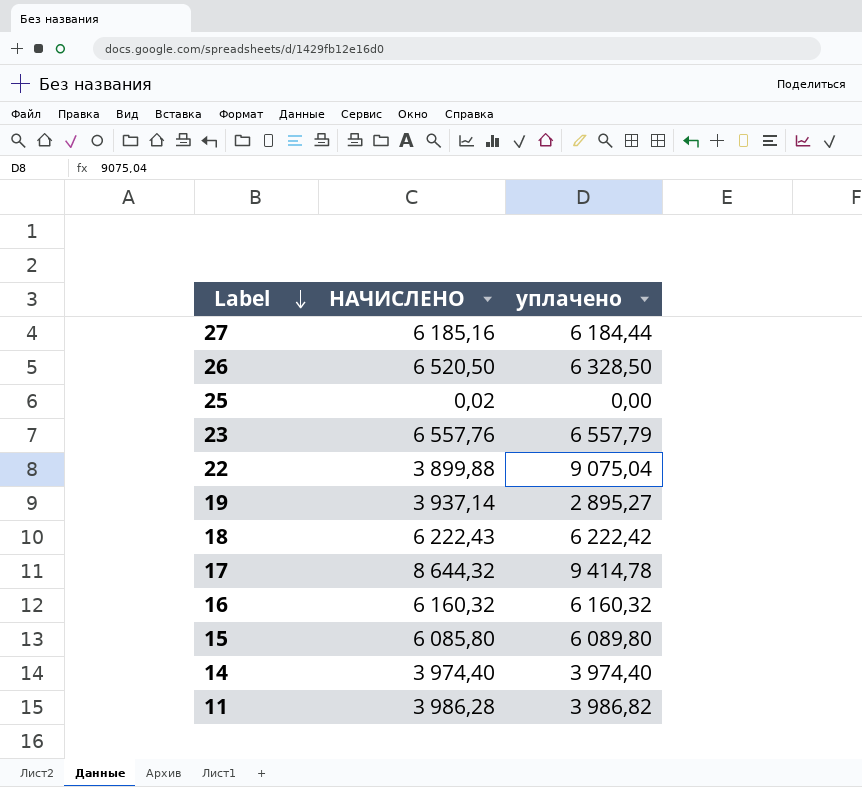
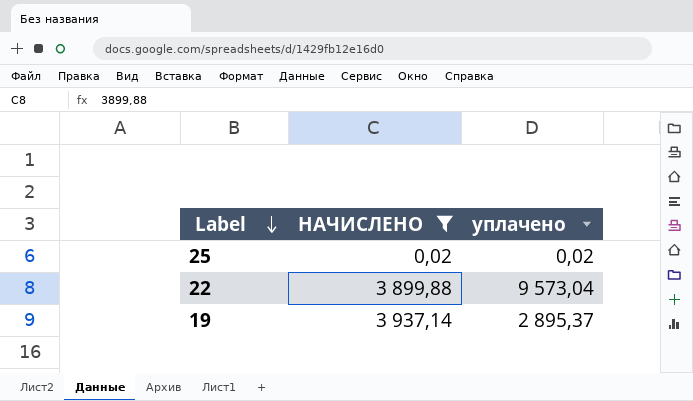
filter: none -> НАЧИСЛЕНО <= 3 937,14
25 | уплачено: 0,00 -> 0,02
22 | уплачено: 9 075,04 -> 9 573,04
19 | уплачено: 2 895,27 -> 2 895,37

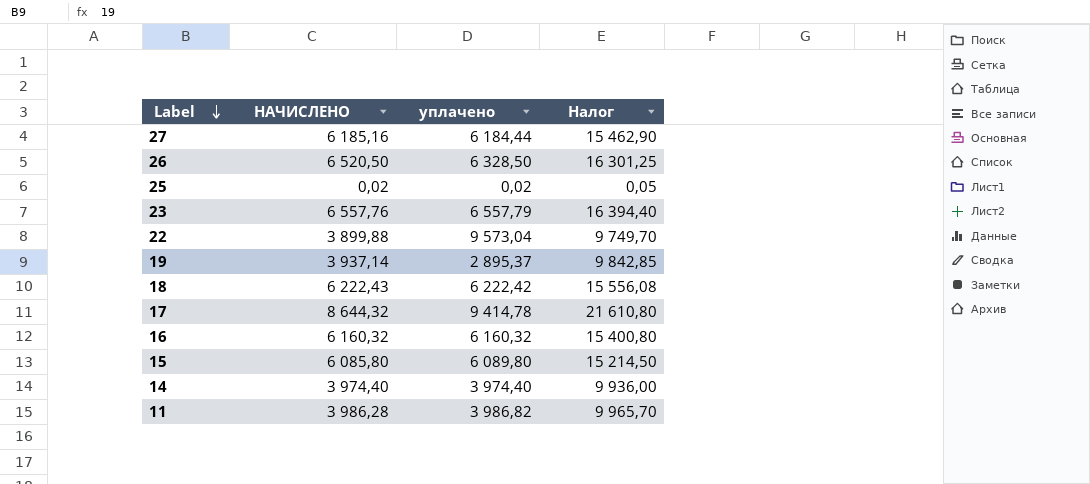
filter: НАЧИСЛЕНО <= 3 937,14 -> none
column Налог | formula: none -> [НАЧИСЛЕНО] * 2,5

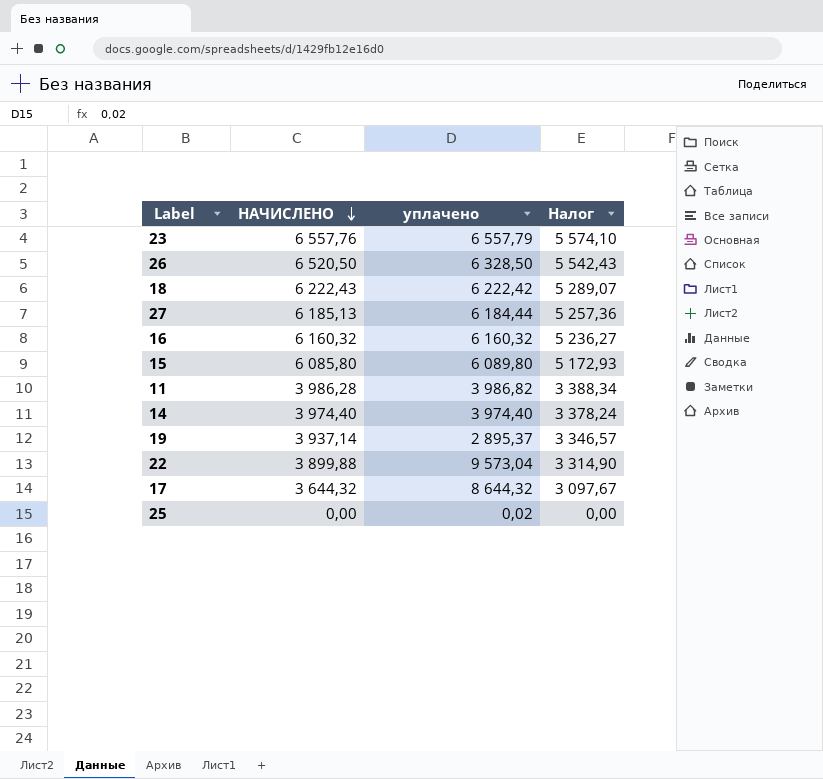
row order: Label descending -> НАЧИСЛЕНО descending
column Налог | formula: [НАЧИСЛЕНО] * 2,5 -> [НАЧИСЛЕНО] * 0,85
27 | НАЧИСЛЕНО: 6 185,16 -> 6 185,13
17 | НАЧИСЛЕНО: 8 644,32 -> 3 644,32
17 | уплачено: 9 414,78 -> 8 644,32
25 | НАЧИСЛЕНО: 0,02 -> 0,00

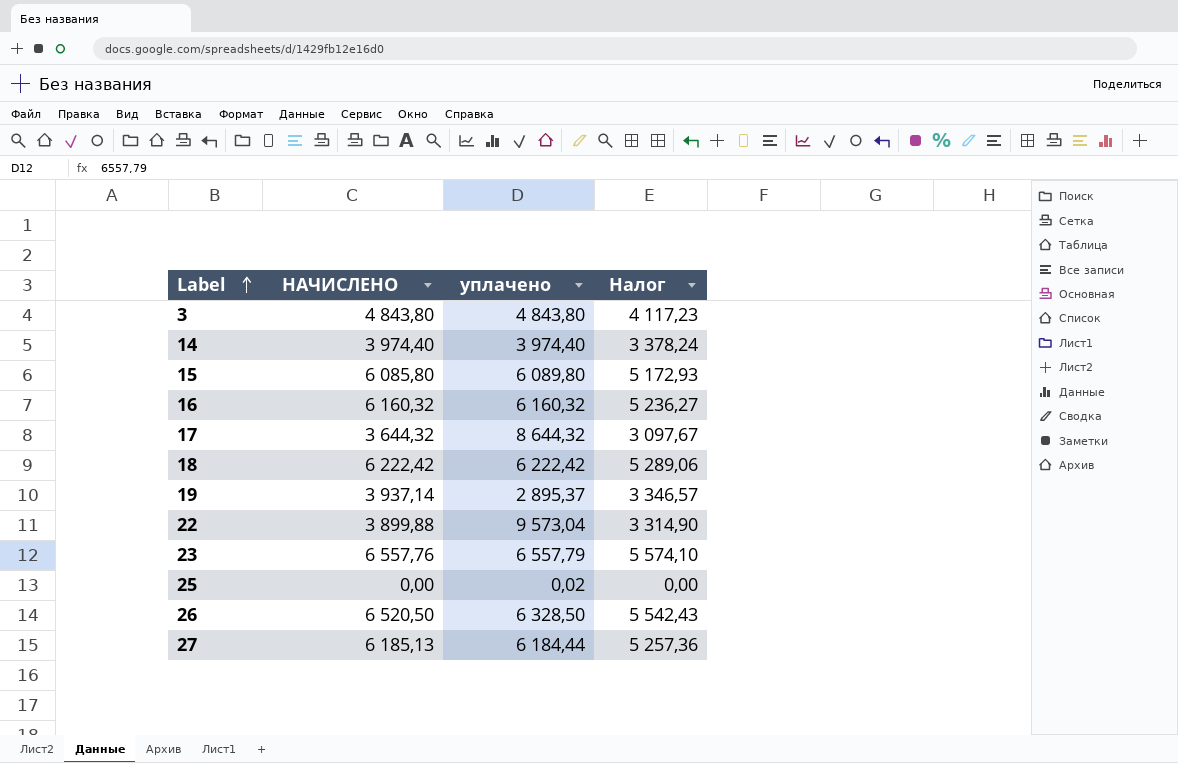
row order: НАЧИСЛЕНО descending -> Label ascending
row 11: 3 986,28 | 3 986,82 | 3 388,34 -> none
row 3: none -> 4 843,80 | 4 843,80 | 4 117,23
18 | НАЧИСЛЕНО: 6 222,43 -> 6 222,42
18 | Налог: 5 289,07 -> 5 289,06

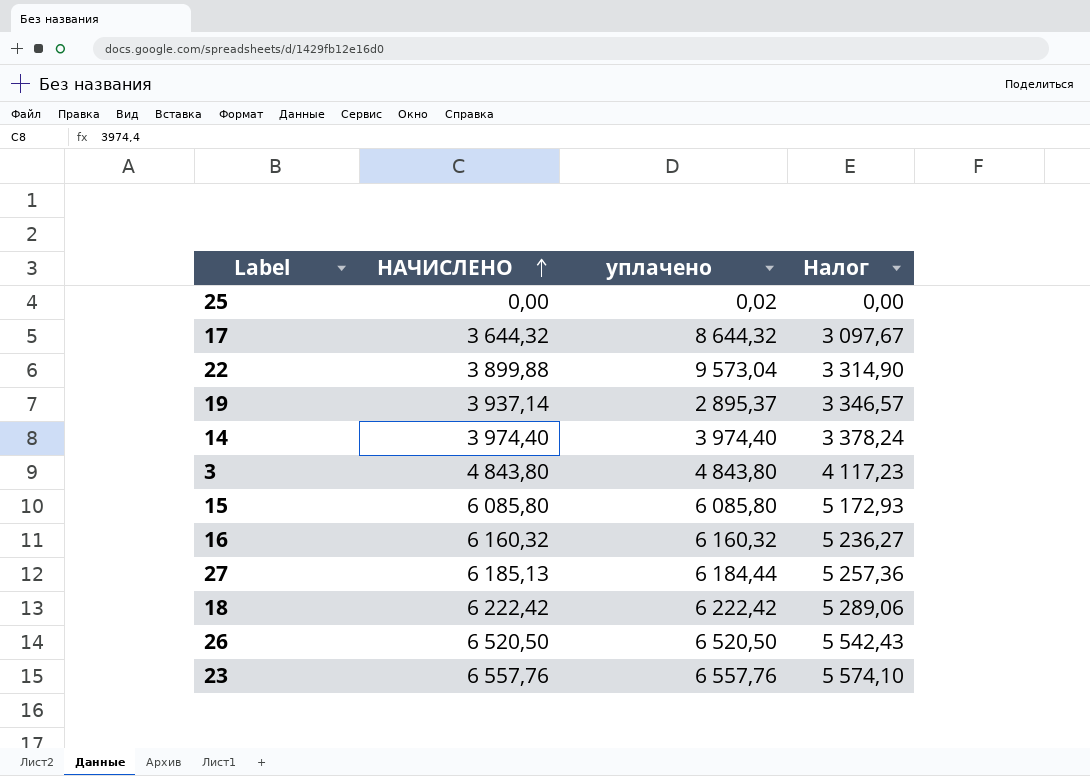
row order: Label ascending -> НАЧИСЛЕНО ascending
15 | уплачено: 6 089,80 -> 6 085,80
26 | уплачено: 6 328,50 -> 6 520,50
23 | уплачено: 6 557,79 -> 6 557,76

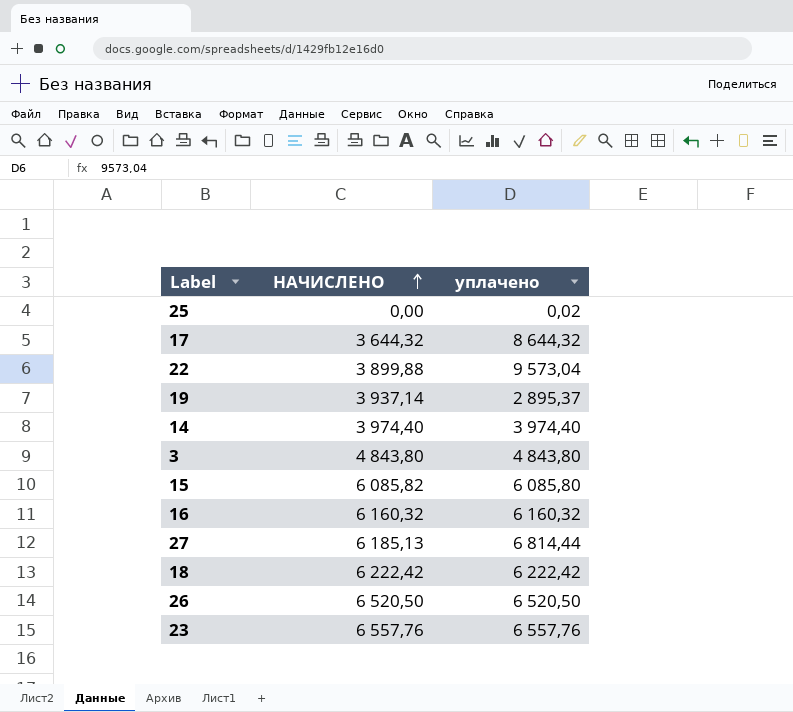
column Налог | formula: [НАЧИСЛЕНО] * 0,85 -> none
15 | НАЧИСЛЕНО: 6 085,80 -> 6 085,82
27 | уплачено: 6 184,44 -> 6 814,44

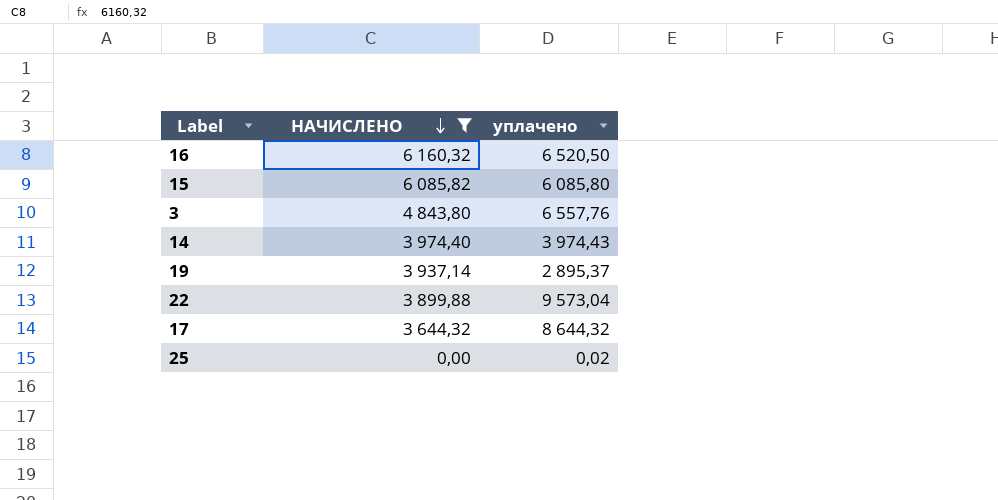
filter: none -> НАЧИСЛЕНО <= 6 160,32
row order: НАЧИСЛЕНО ascending -> НАЧИСЛЕНО descending
16 | уплачено: 6 160,32 -> 6 520,50
3 | уплачено: 4 843,80 -> 6 557,76
14 | уплачено: 3 974,40 -> 3 974,43

